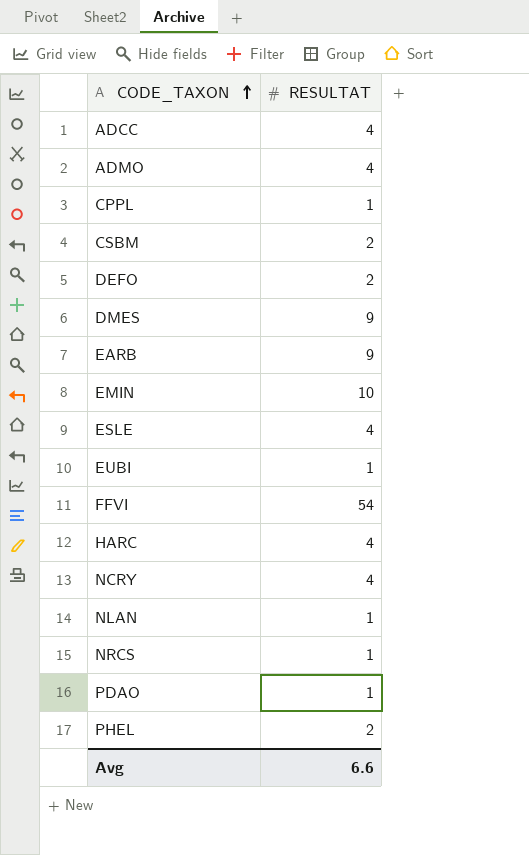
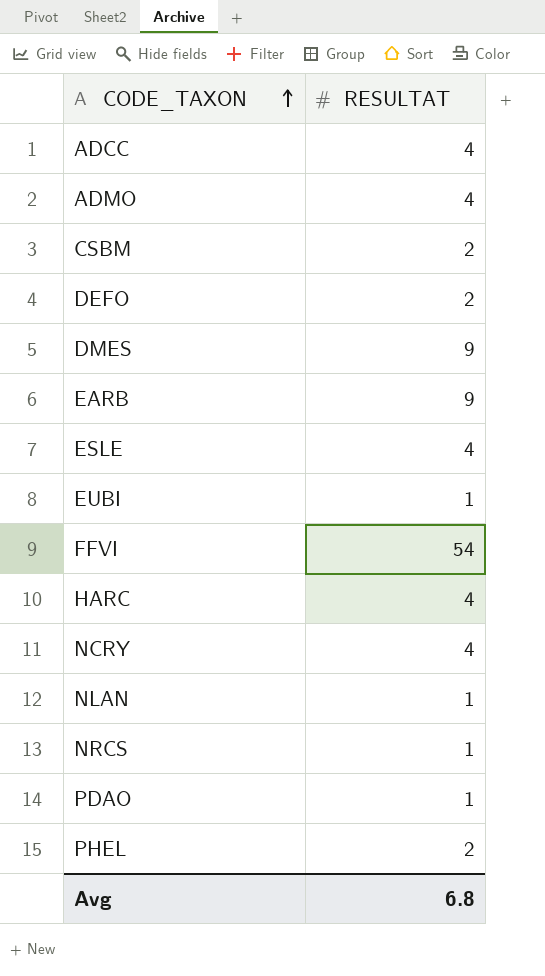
row CPPL: 1 -> none
row EMIN: 10 -> none
Avg | RESULTAT: 6.6 -> 6.8

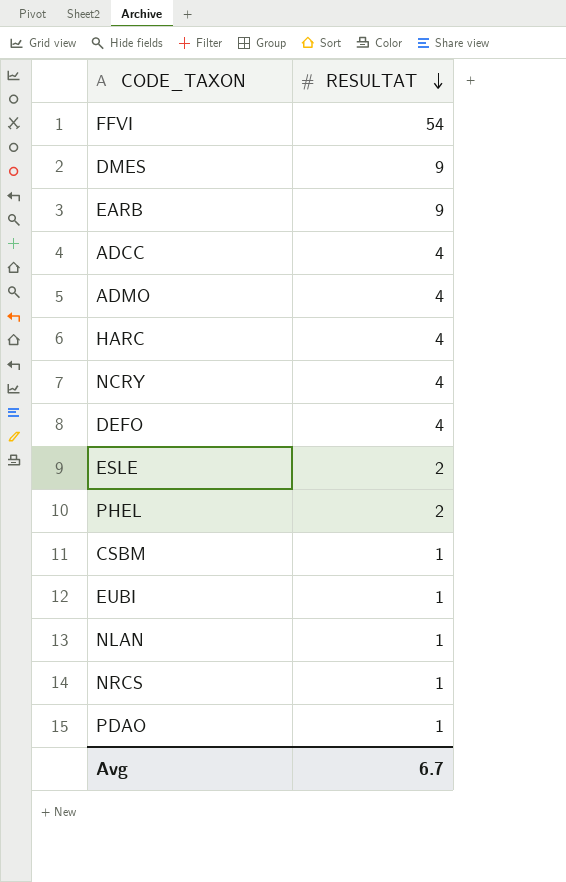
row order: CODE_TAXON ascending -> RESULTAT descending
DEFO | RESULTAT: 2 -> 4
ESLE | RESULTAT: 4 -> 2
CSBM | RESULTAT: 2 -> 1
Avg | RESULTAT: 6.8 -> 6.7

